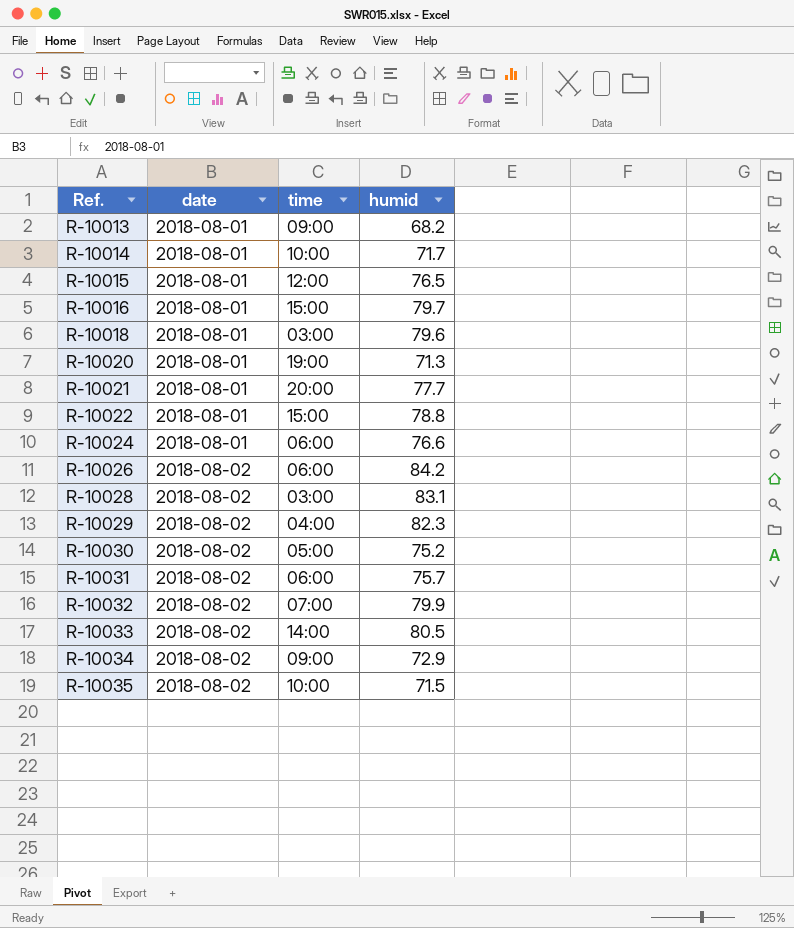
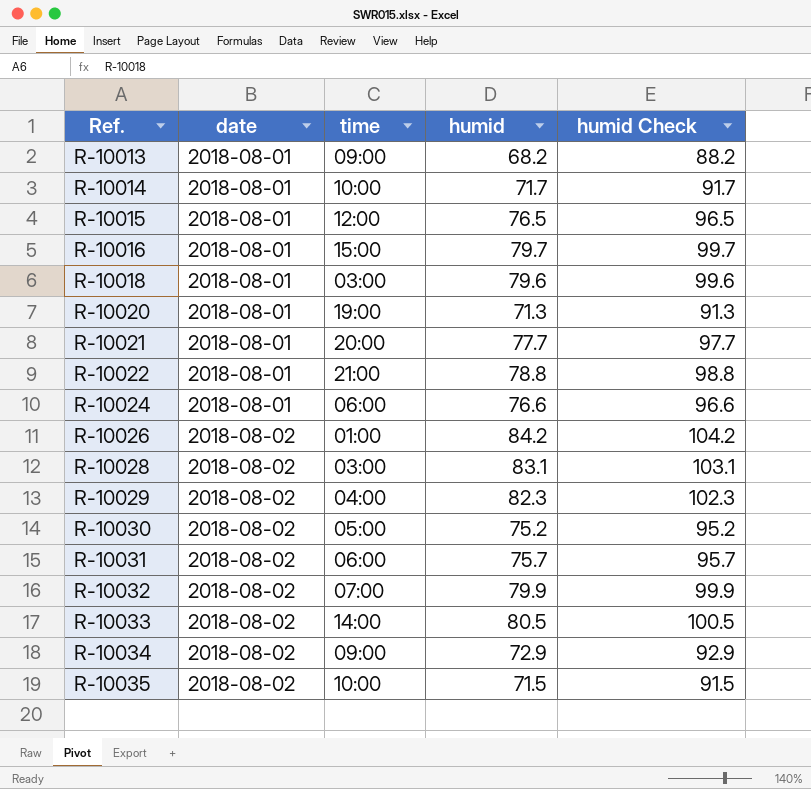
column humid Check | formula: none -> [humid] + 20
R-10022 | time: 15:00 -> 21:00
R-10026 | time: 06:00 -> 01:00

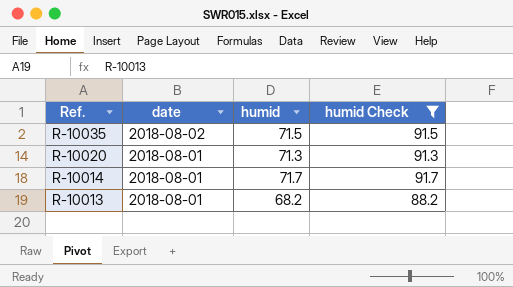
filter: none -> humid Check <= 91.7
row order: Ref. ascending -> Ref. descending
column time | position: 3 -> none

